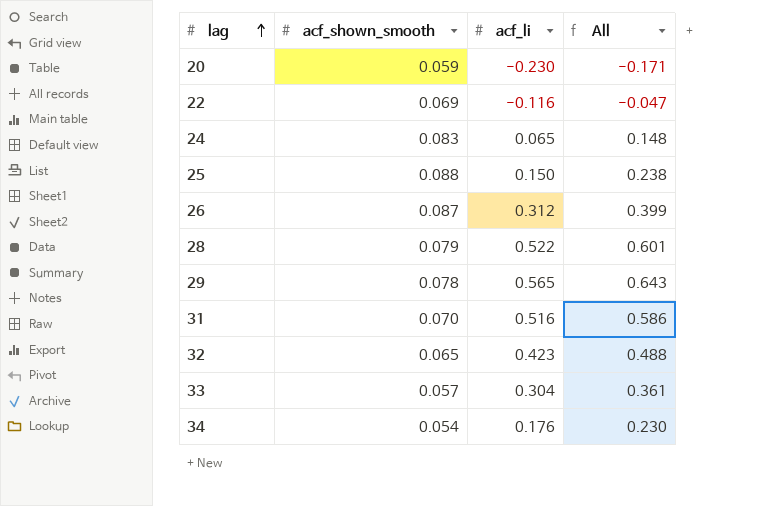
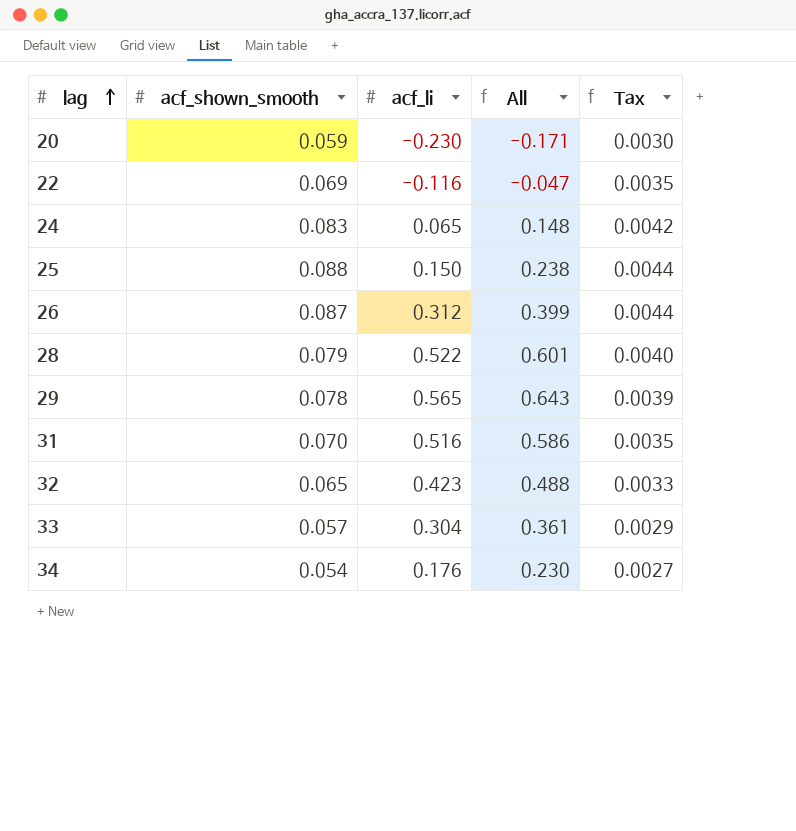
column Tax | formula: none -> [acf_shown_smooth] * 0.05

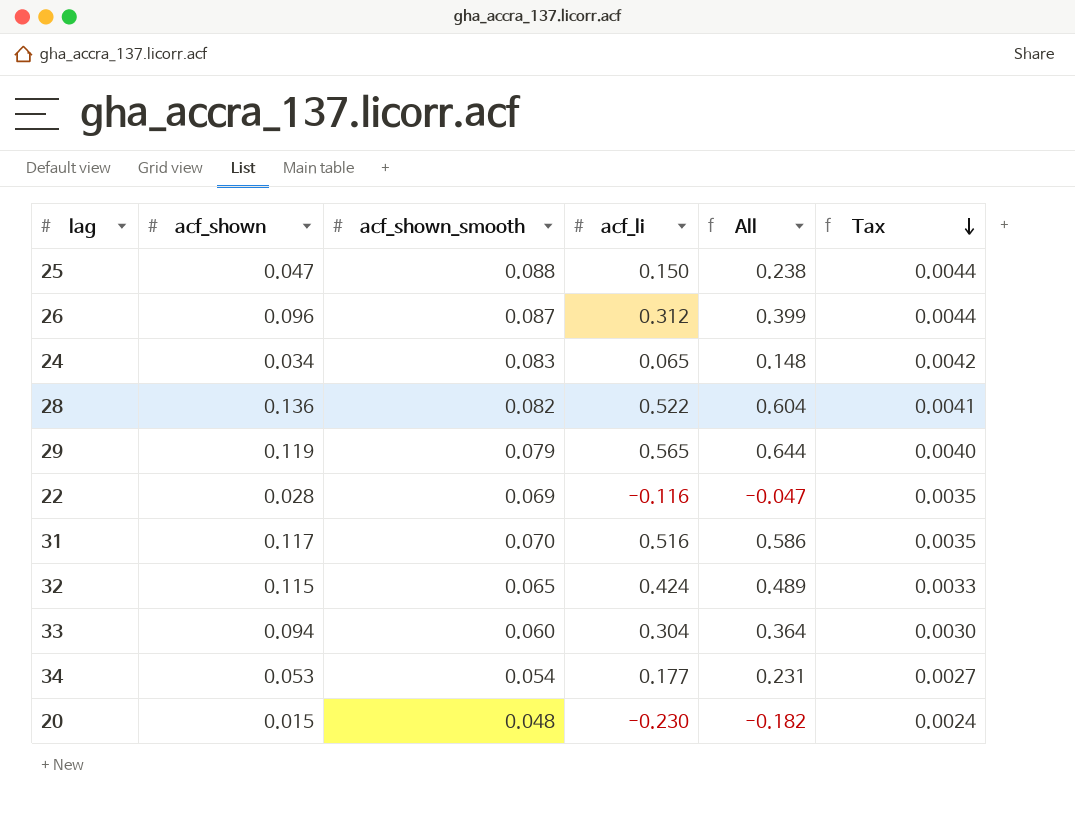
row order: lag ascending -> Tax descending
column acf_shown | position: none -> 2
28 | acf_shown_smooth: 0.079 -> 0.082
28 | All: 0.601 -> 0.604
28 | Tax: 0.0040 -> 0.0041
29 | acf_shown_smooth: 0.078 -> 0.079
29 | All: 0.643 -> 0.644
29 | Tax: 0.0039 -> 0.0040
32 | acf_li: 0.423 -> 0.424
32 | All: 0.488 -> 0.489
33 | acf_shown_smooth: 0.057 -> 0.060
33 | All: 0.361 -> 0.364
33 | Tax: 0.0029 -> 0.0030
34 | acf_li: 0.176 -> 0.177
34 | All: 0.230 -> 0.231
20 | acf_shown_smooth: 0.059 -> 0.048
20 | All: -0.171 -> -0.182
20 | Tax: 0.0030 -> 0.0024

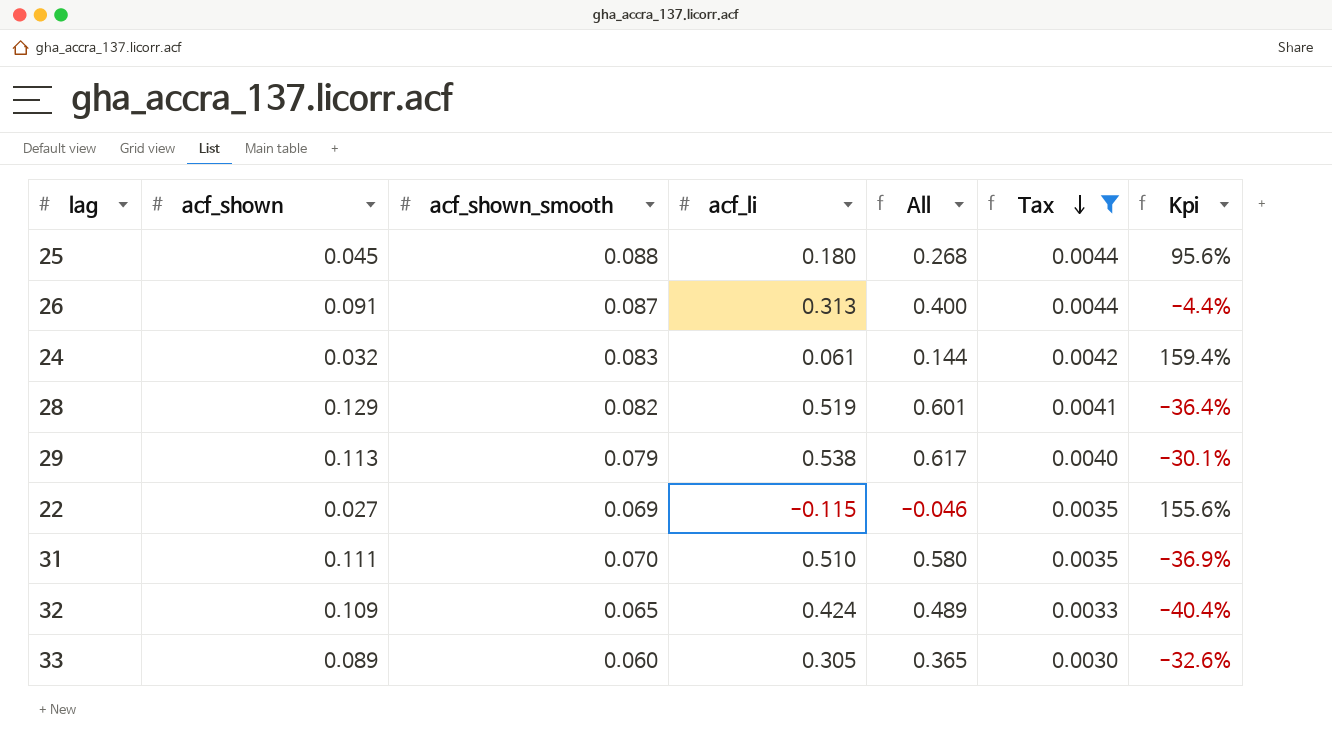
filter: none -> Tax >= 0.0030
column Kpi | formula: none -> ([acf_shown_smooth] - [acf_shown]) / [acf_shown]
25 | acf_shown: 0.047 -> 0.045
25 | acf_li: 0.150 -> 0.180
25 | All: 0.238 -> 0.268
26 | acf_shown: 0.096 -> 0.091
26 | acf_li: 0.312 -> 0.313
26 | All: 0.399 -> 0.400
24 | acf_shown: 0.034 -> 0.032
24 | acf_li: 0.065 -> 0.061
24 | All: 0.148 -> 0.144
28 | acf_shown: 0.136 -> 0.129
28 | acf_li: 0.522 -> 0.519
28 | All: 0.604 -> 0.601
29 | acf_shown: 0.119 -> 0.113
29 | acf_li: 0.565 -> 0.538
29 | All: 0.644 -> 0.617
22 | acf_shown: 0.028 -> 0.027
22 | acf_li: -0.116 -> -0.115
22 | All: -0.047 -> -0.046
31 | acf_shown: 0.117 -> 0.111
31 | acf_li: 0.516 -> 0.510
31 | All: 0.586 -> 0.580
32 | acf_shown: 0.115 -> 0.109
33 | acf_shown: 0.094 -> 0.089
33 | acf_li: 0.304 -> 0.305
33 | All: 0.364 -> 0.365

